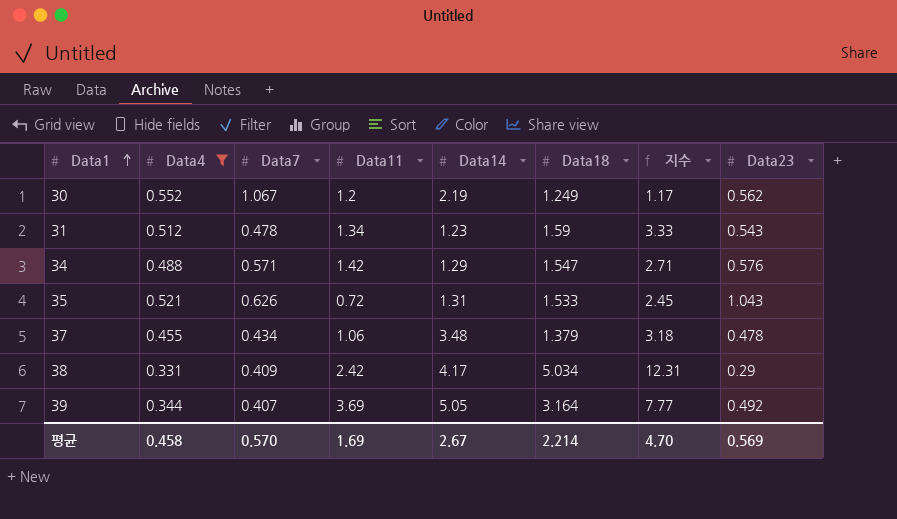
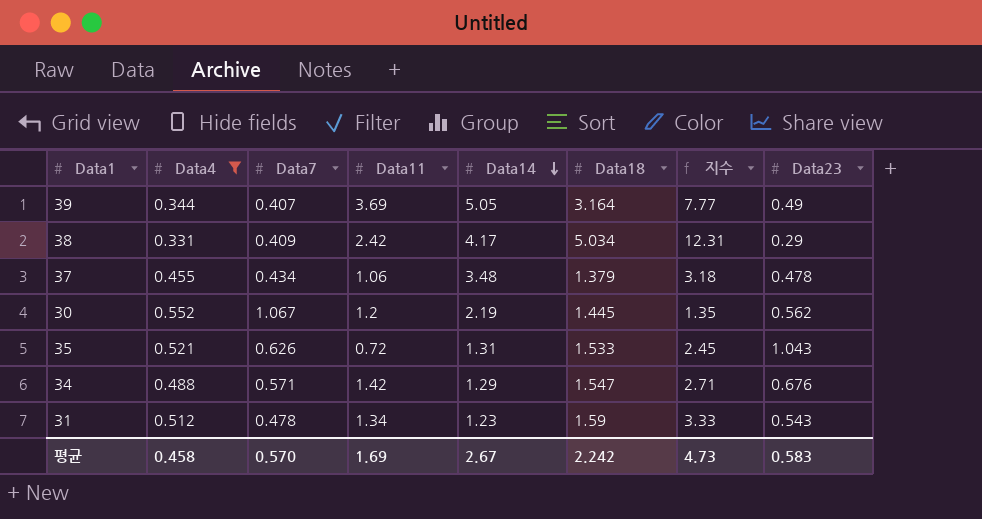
row order: Data1 ascending -> Data14 descending
39 | Data23: 0.492 -> 0.49
30 | Data18: 1.249 -> 1.445
30 | 지수: 1.17 -> 1.35
34 | Data23: 0.576 -> 0.676
평균 | Data18: 2.214 -> 2.242
평균 | 지수: 4.70 -> 4.73
평균 | Data23: 0.569 -> 0.583

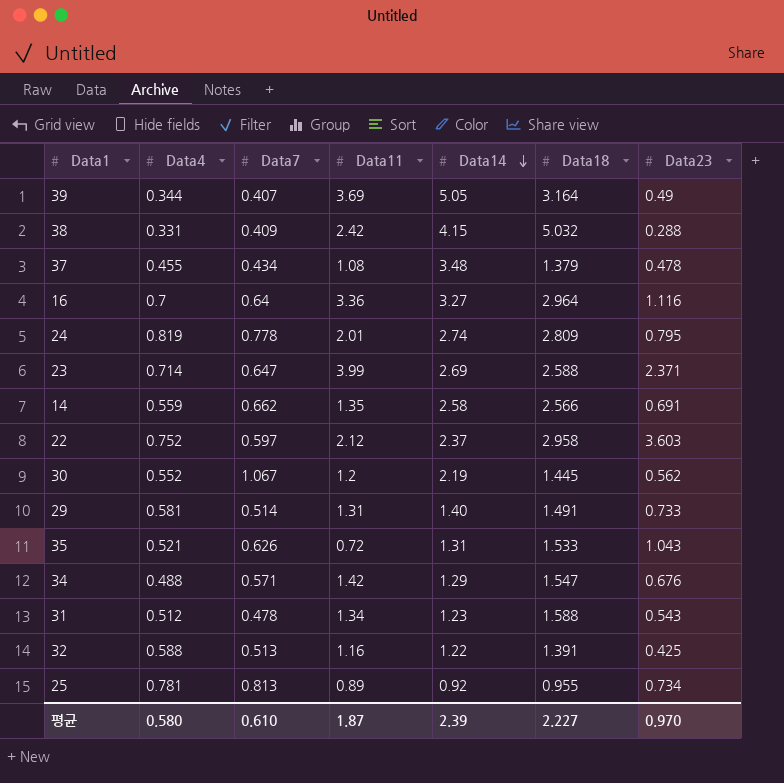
filter: Data4 <= 0.552 -> none
column 지수 | formula: [Data18] / [Data7] -> none
38 | Data14: 4.17 -> 4.15
38 | Data18: 5.034 -> 5.032
38 | Data23: 0.29 -> 0.288
37 | Data11: 1.06 -> 1.08
31 | Data18: 1.59 -> 1.588
평균 | Data4: 0.458 -> 0.580
평균 | Data7: 0.570 -> 0.610
평균 | Data11: 1.69 -> 1.87
평균 | Data14: 2.67 -> 2.39
평균 | Data18: 2.242 -> 2.227
평균 | Data23: 0.583 -> 0.970

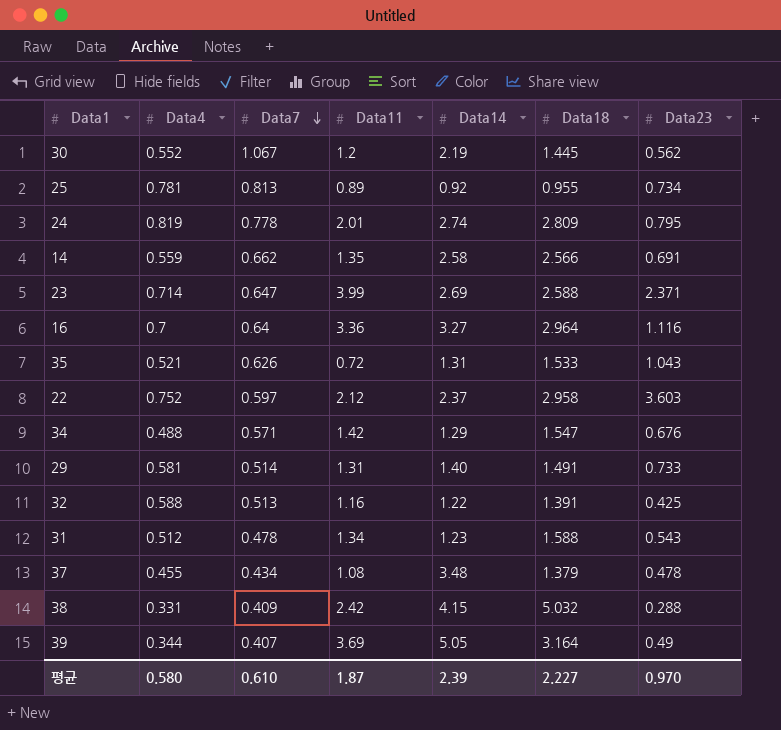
row order: Data14 descending -> Data7 descending

